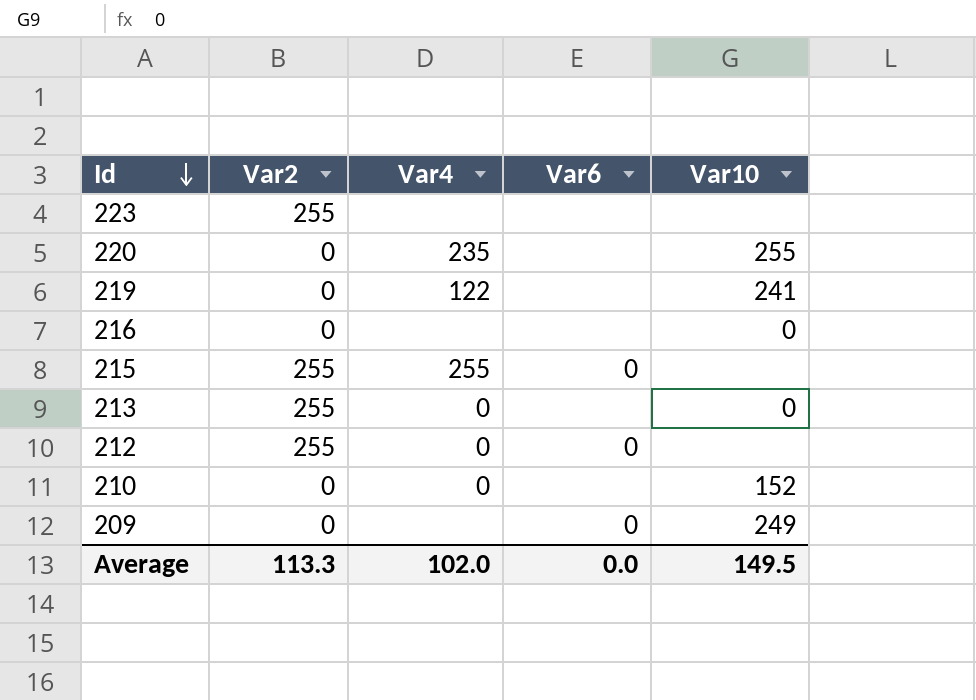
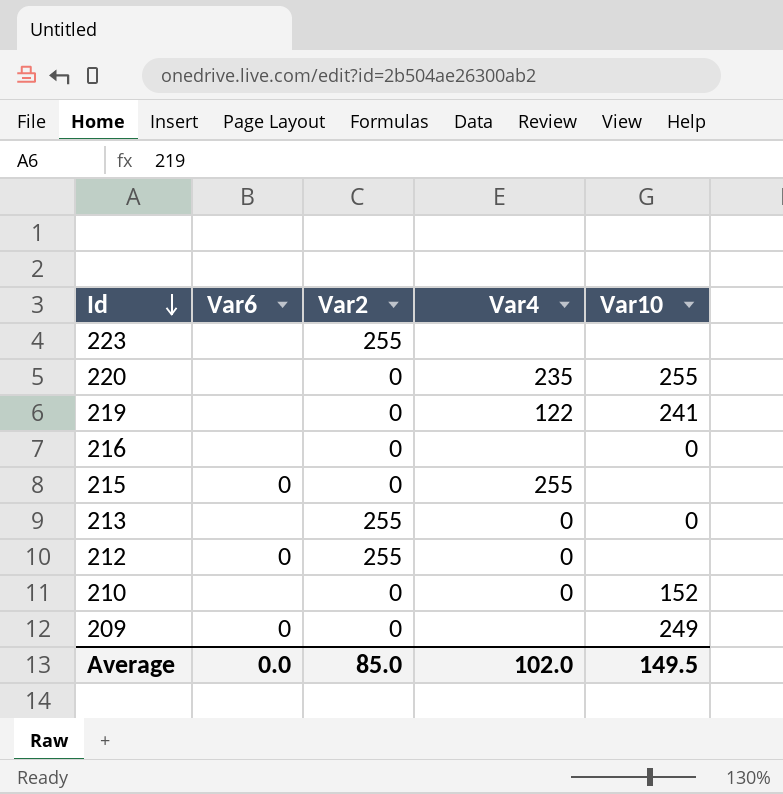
column Var6 | position: 4 -> 2
215 | Var2: 255 -> 0
Average | Var2: 113.3 -> 85.0

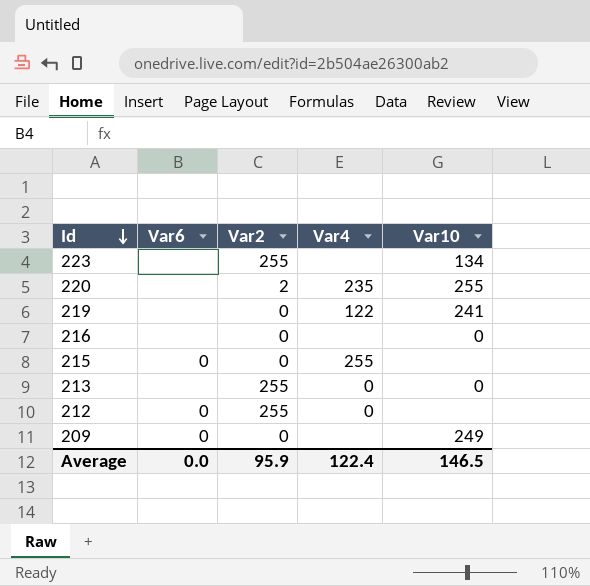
row 210: none | 0 | 0 | 152 -> none
223 | Var10: none -> 134
220 | Var2: 0 -> 2
Average | Var2: 85.0 -> 95.9
Average | Var4: 102.0 -> 122.4
Average | Var10: 149.5 -> 146.5

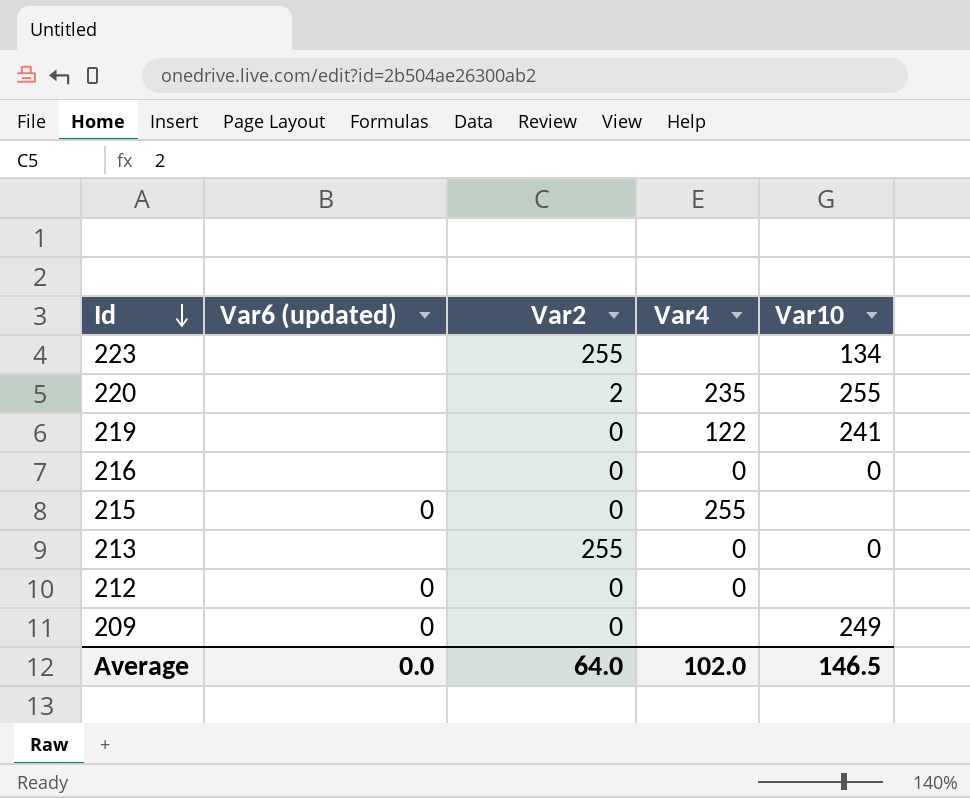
column name: Var6 -> Var6 (updated)
216 | Var4: none -> 0
212 | Var2: 255 -> 0
Average | Var2: 95.9 -> 64.0
Average | Var4: 122.4 -> 102.0

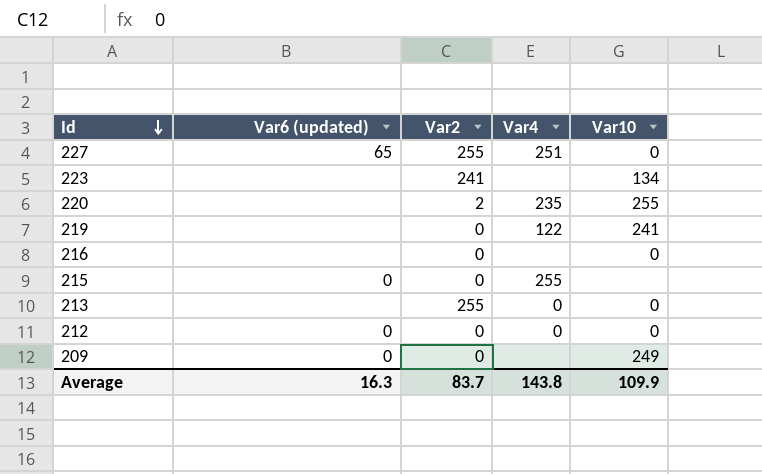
row 227: none -> 65 | 255 | 251 | 0
223 | Var2: 255 -> 241
216 | Var4: 0 -> none
212 | Var10: none -> 0
Average | Var6 (updated): 0.0 -> 16.3
Average | Var2: 64.0 -> 83.7
Average | Var4: 102.0 -> 143.8
Average | Var10: 146.5 -> 109.9

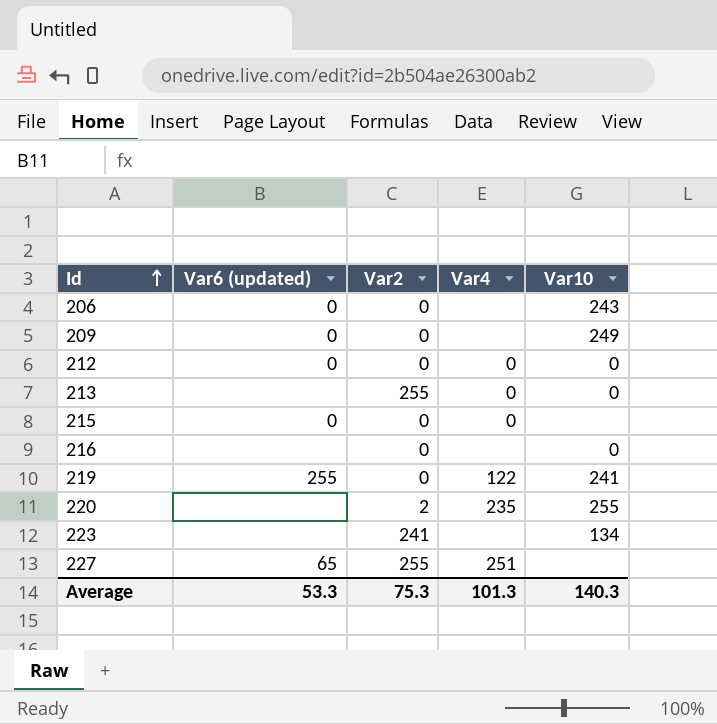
row order: Id descending -> Id ascending
row 206: none -> 0 | 0 | none | 243
215 | Var4: 255 -> 0
219 | Var6 (updated): none -> 255
227 | Var10: 0 -> none
Average | Var6 (updated): 16.3 -> 53.3
Average | Var2: 83.7 -> 75.3
Average | Var4: 143.8 -> 101.3
Average | Var10: 109.9 -> 140.3

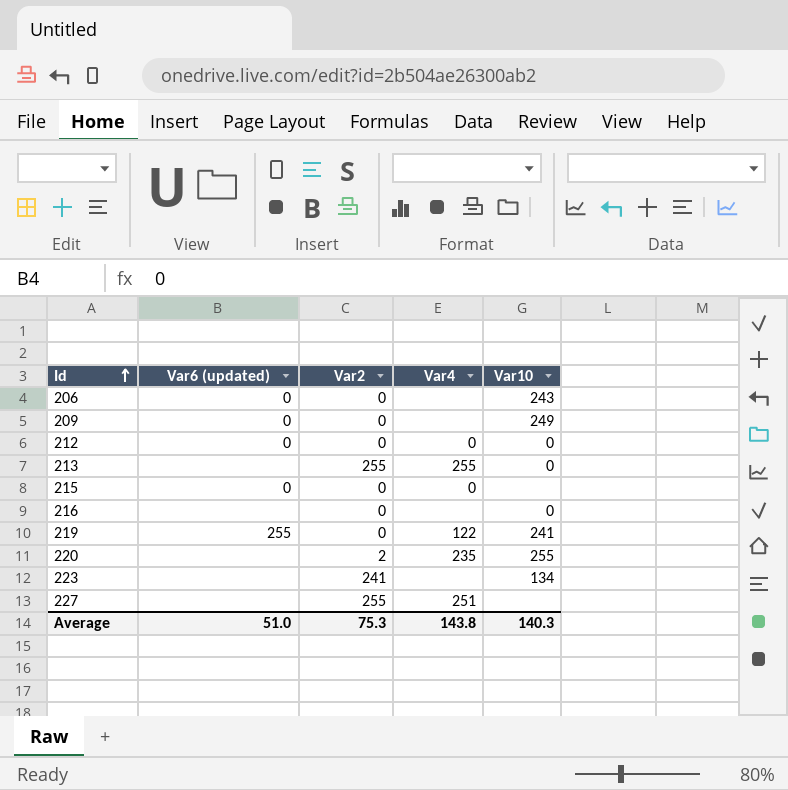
213 | Var4: 0 -> 255
227 | Var6 (updated): 65 -> none
Average | Var6 (updated): 53.3 -> 51.0
Average | Var4: 101.3 -> 143.8

